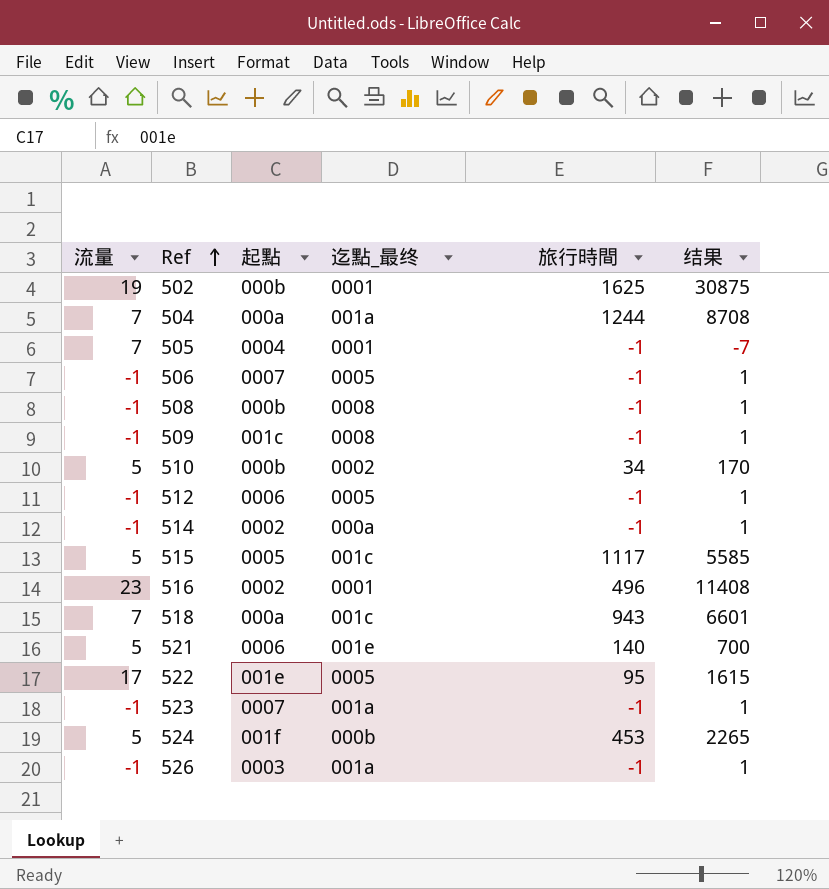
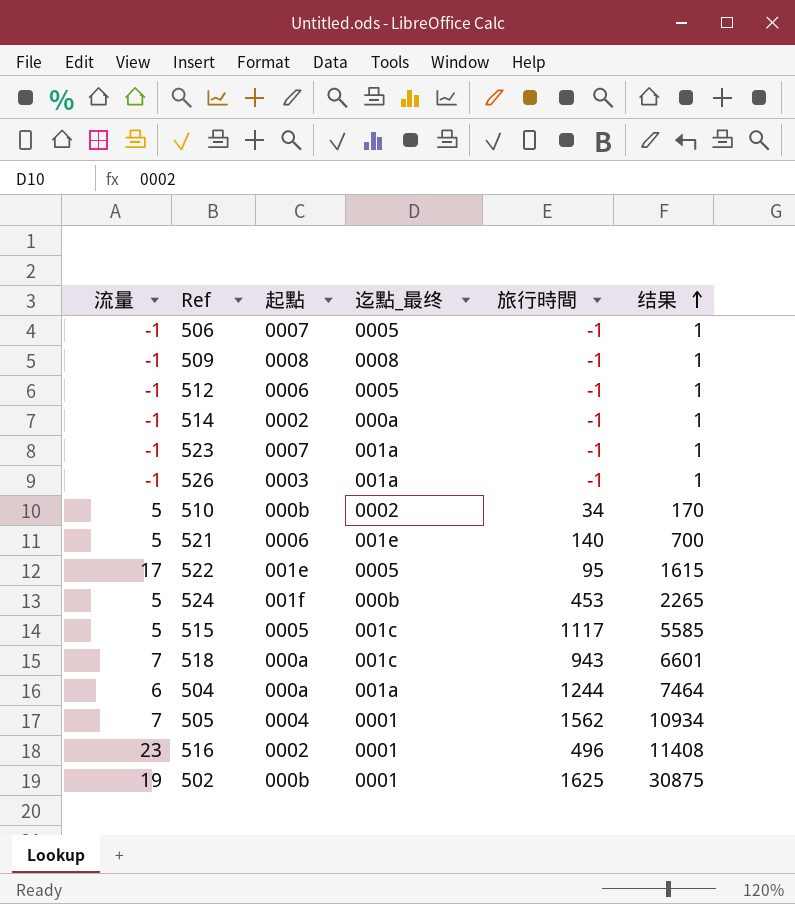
row order: Ref ascending -> 结果 ascending
row 508: -1 | 000b | 0008 | -1 | 1 -> none
509 | 起點: 001c -> 0008
504 | 流量: 7 -> 6
504 | 结果: 8708 -> 7464
505 | 旅行時間: -1 -> 1562
505 | 结果: -7 -> 10934

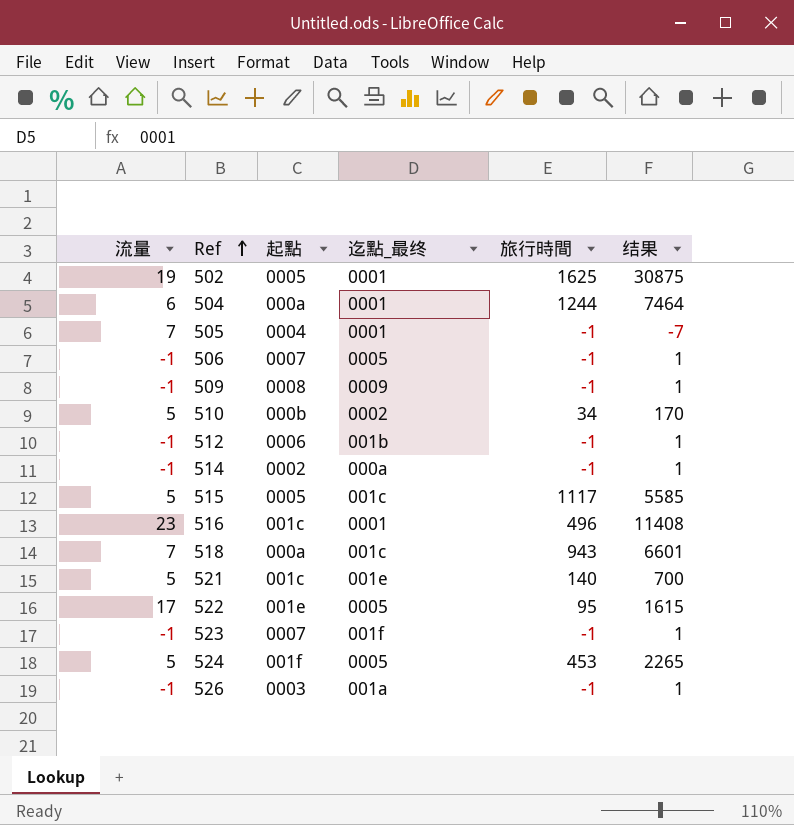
row order: 结果 ascending -> Ref ascending
502 | 起點: 000b -> 0005
504 | 迄點_最终: 001a -> 0001
505 | 旅行時間: 1562 -> -1
505 | 结果: 10934 -> -7
509 | 迄點_最终: 0008 -> 0009
512 | 迄點_最终: 0005 -> 001b
516 | 起點: 0002 -> 001c
521 | 起點: 0006 -> 001c
523 | 迄點_最终: 001a -> 001f
524 | 迄點_最终: 000b -> 0005

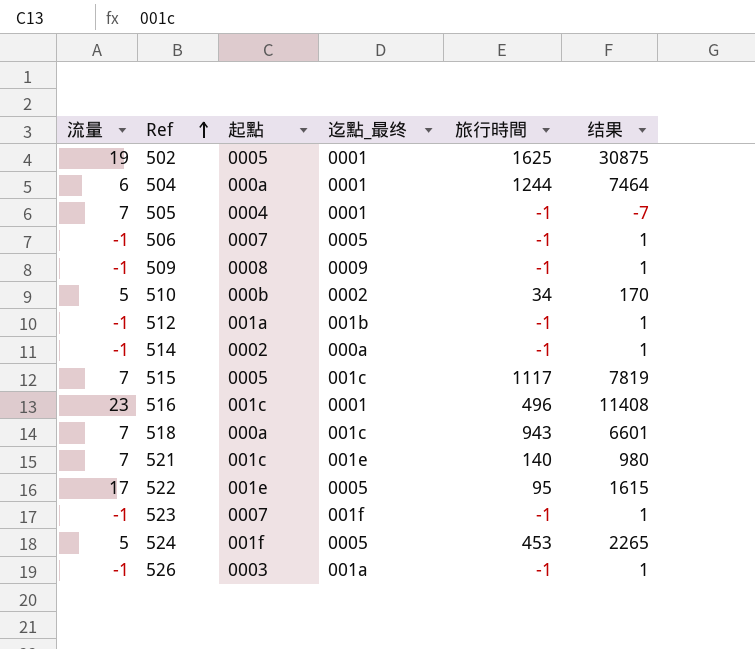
512 | 起點: 0006 -> 001a
515 | 流量: 5 -> 7
515 | 结果: 5585 -> 7819
521 | 流量: 5 -> 7
521 | 结果: 700 -> 980

